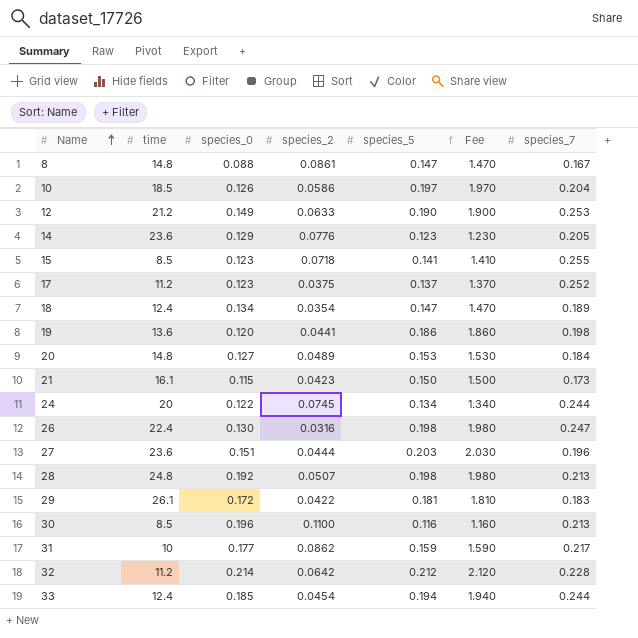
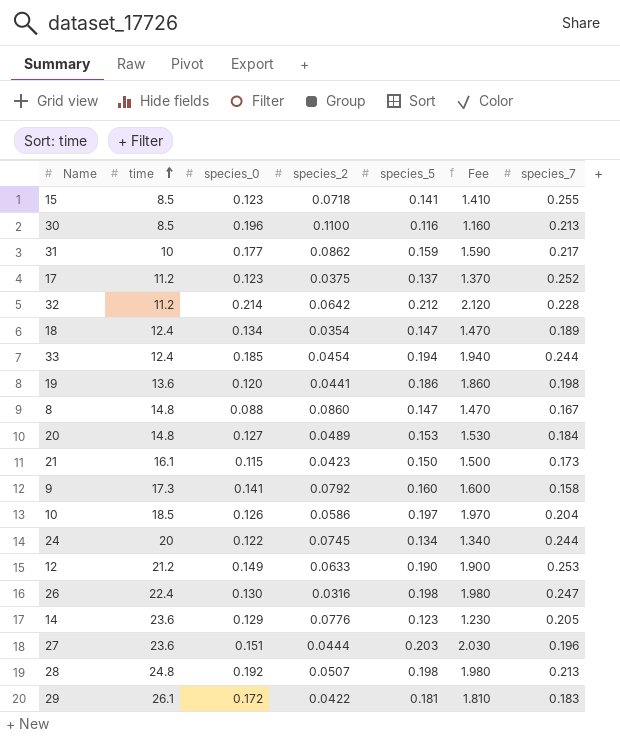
row order: Name ascending -> time ascending
8 | species_2: 0.0861 -> 0.0860
row 9: none -> 17.3 | 0.141 | 0.0792 | 0.160 | 1.600 | 0.158

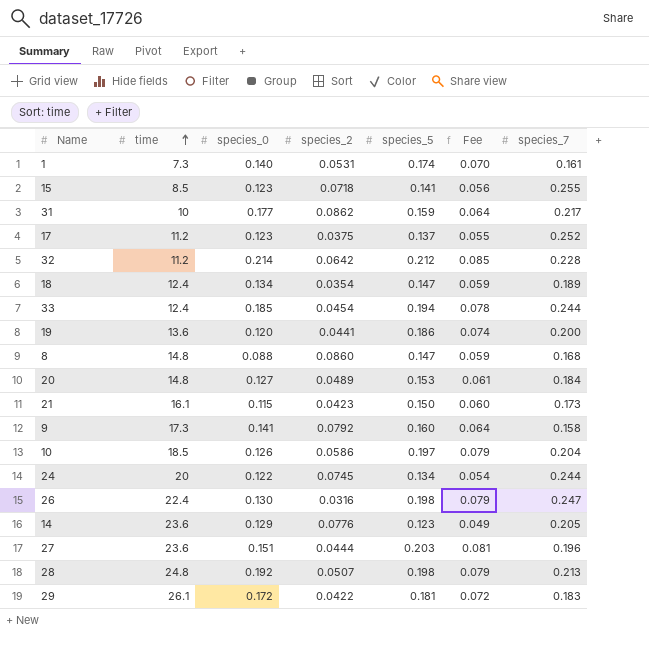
column Fee | formula: [species_5] * 10 -> [species_5] * 0.4
row 30: 8.5 | 0.196 | 0.1100 | 0.116 | 1.160 | 0.213 -> none
row 12: 21.2 | 0.149 | 0.0633 | 0.190 | 1.900 | 0.253 -> none
row 1: none -> 7.3 | 0.140 | 0.0531 | 0.174 | 0.070 | 0.161
19 | species_7: 0.198 -> 0.200
8 | species_7: 0.167 -> 0.168

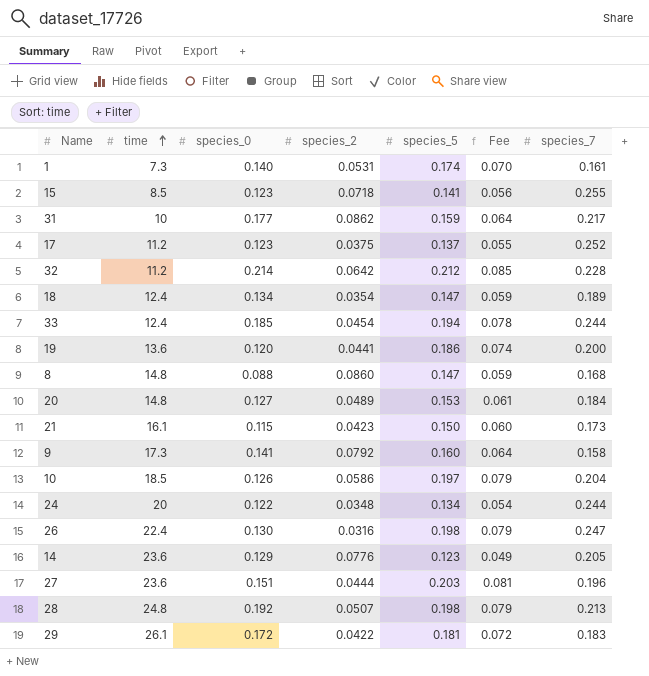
24 | species_2: 0.0745 -> 0.0348

